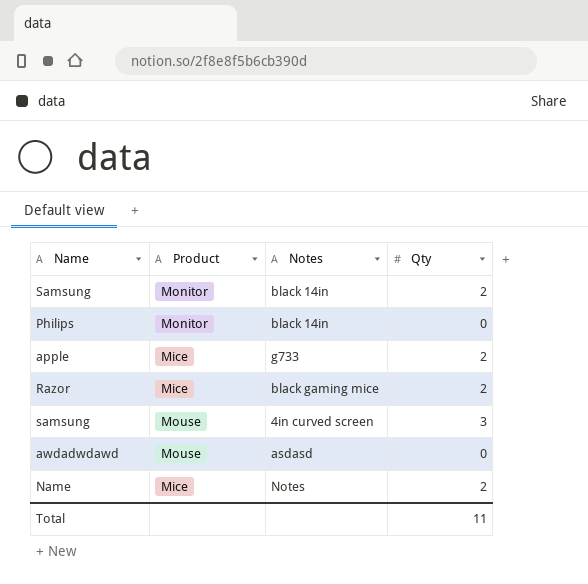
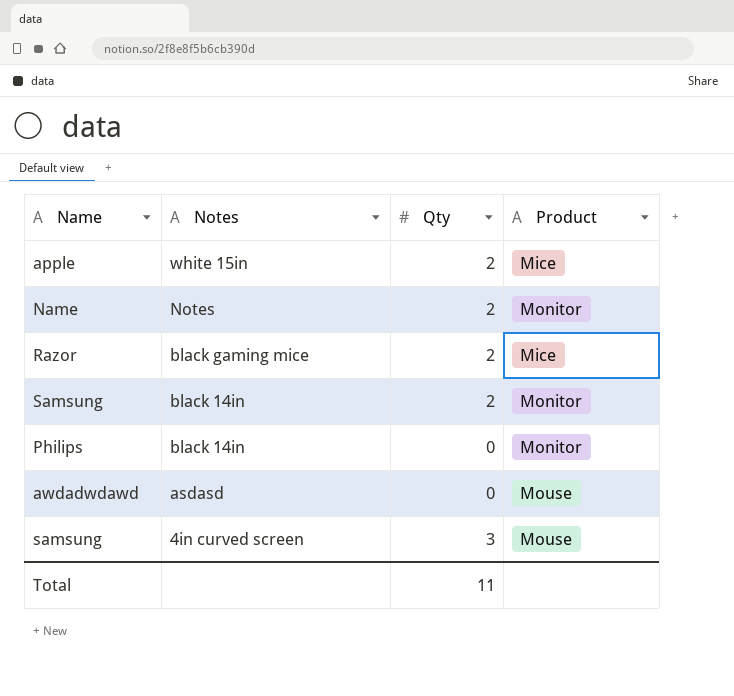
row order: none -> Notes descending
column Product | position: 2 -> 4
apple | Notes: g733 -> white 15in
Name | Product: Mice -> Monitor

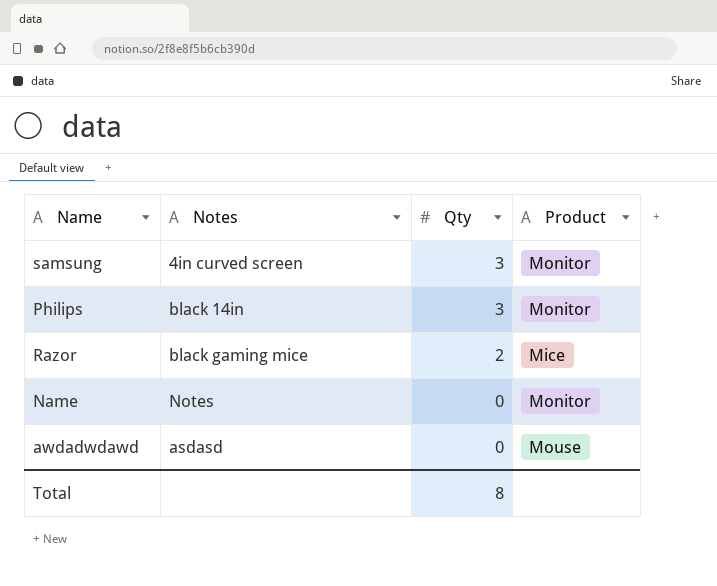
row order: Notes descending -> Qty descending
row apple: white 15in | 2 | Mice -> none
row Samsung: black 14in | 2 | Monitor -> none
samsung | Product: Mouse -> Monitor
Philips | Qty: 0 -> 3
Name | Qty: 2 -> 0
Total | Qty: 11 -> 8

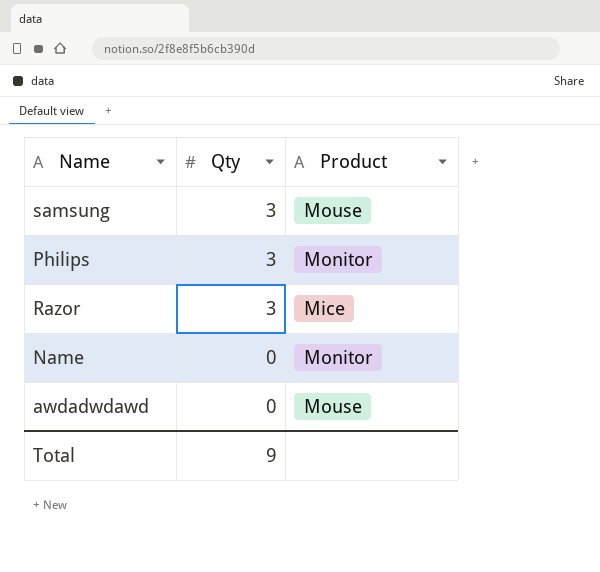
column Notes | position: 2 -> none
samsung | Product: Monitor -> Mouse
Razor | Qty: 2 -> 3
Total | Qty: 8 -> 9

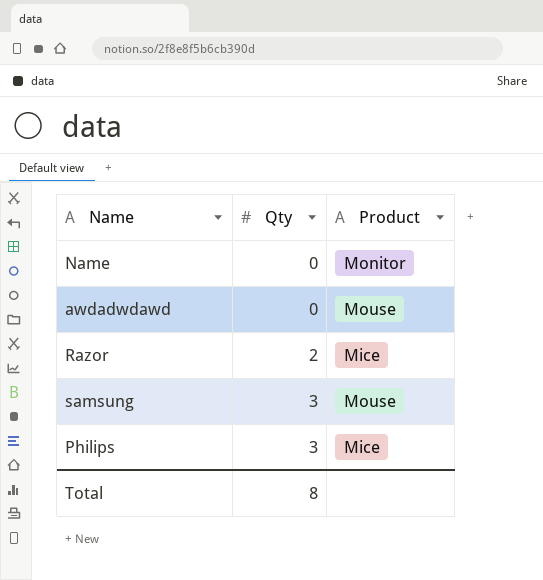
row order: Qty descending -> Qty ascending
Razor | Qty: 3 -> 2
Philips | Product: Monitor -> Mice
Total | Qty: 9 -> 8

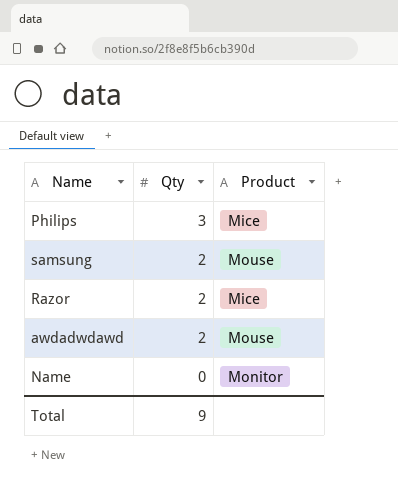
row order: Qty ascending -> Qty descending
samsung | Qty: 3 -> 2
awdadwdawd | Qty: 0 -> 2
Total | Qty: 8 -> 9

